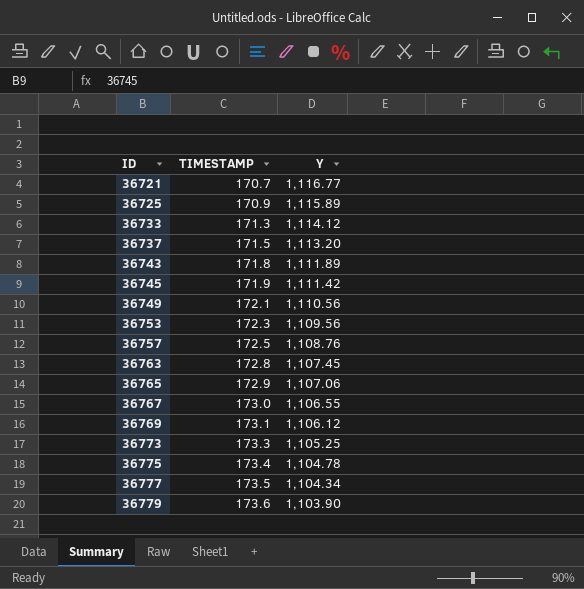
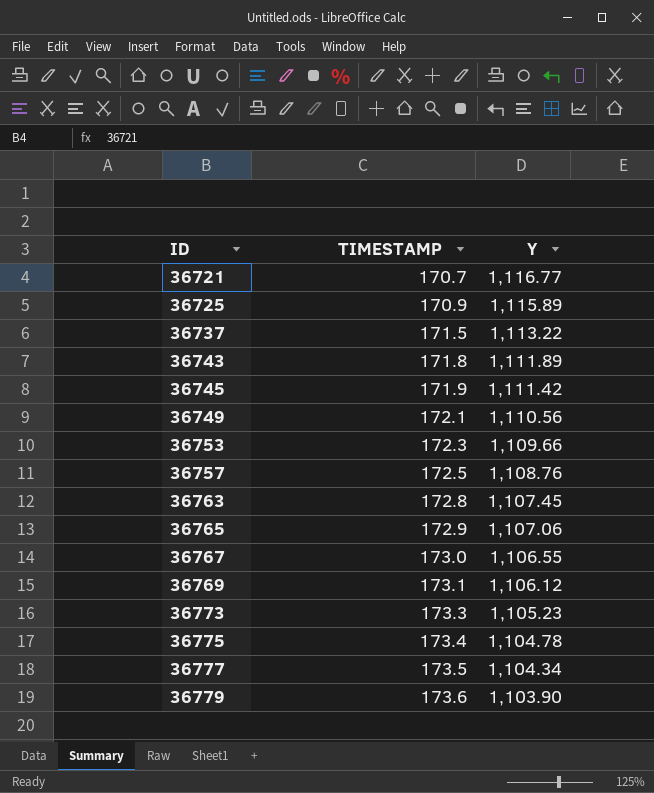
row 36733: 171.3 | 1,114.12 -> none
36737 | Y: 1,113.20 -> 1,113.22
36753 | Y: 1,109.56 -> 1,109.66
36773 | Y: 1,105.25 -> 1,105.23

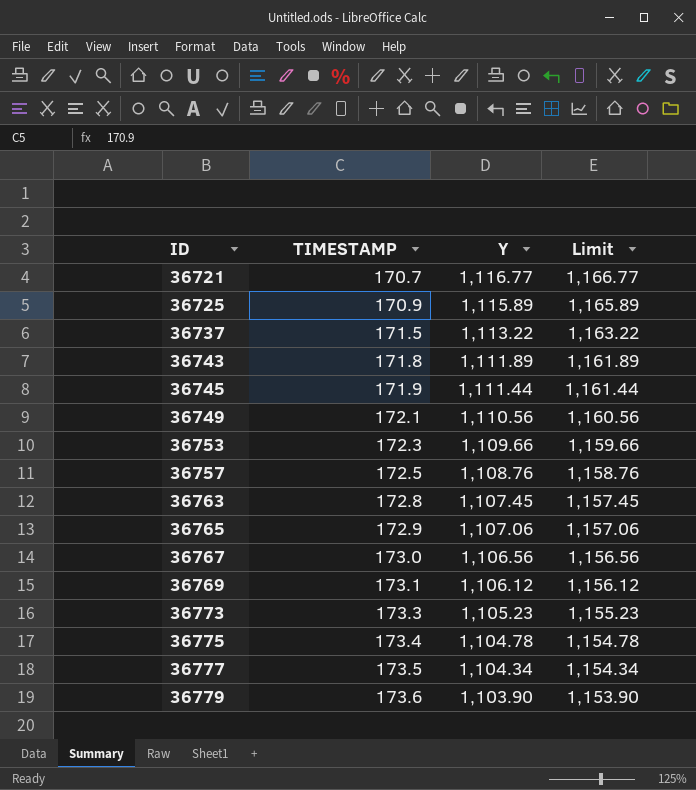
column Limit | formula: none -> [Y] + 50
36745 | Y: 1,111.42 -> 1,111.44
36767 | Y: 1,106.55 -> 1,106.56

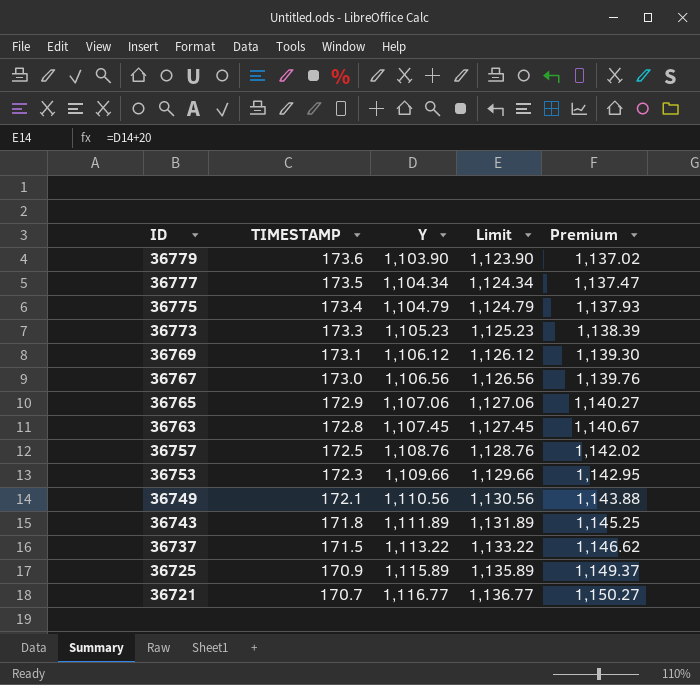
row order: ID ascending -> ID descending
column Limit | formula: [Y] + 50 -> [Y] + 20
column Premium | formula: none -> [Y] * 1.03
row 36745: 171.9 | 1,111.44 | 1,161.44 -> none
36775 | Y: 1,104.78 -> 1,104.79

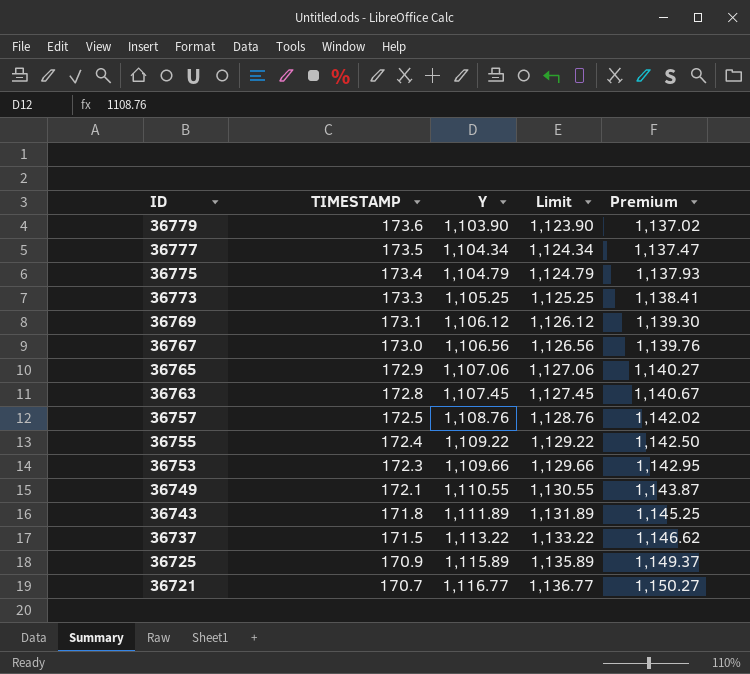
36773 | Y: 1,105.23 -> 1,105.25
36773 | Limit: 1,125.23 -> 1,125.25
36773 | Premium: 1,138.39 -> 1,138.41
row 36755: none -> 172.4 | 1,109.22 | 1,129.22 | 1,142.50
36749 | Y: 1,110.56 -> 1,110.55
36749 | Limit: 1,130.56 -> 1,130.55
36749 | Premium: 1,143.88 -> 1,143.87

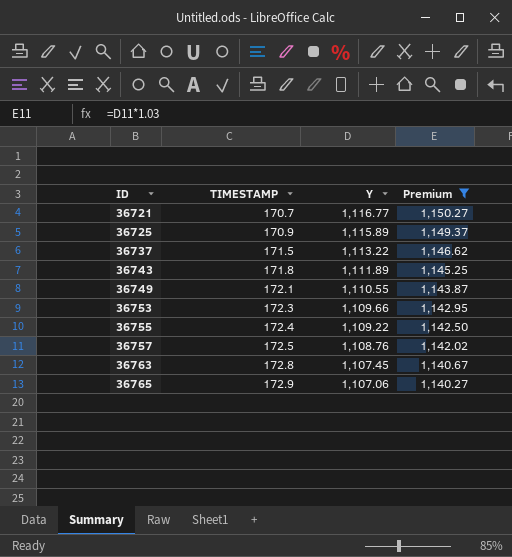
filter: none -> Premium >= 1,140.27
row order: ID descending -> ID ascending
column Limit | formula: [Y] + 20 -> none

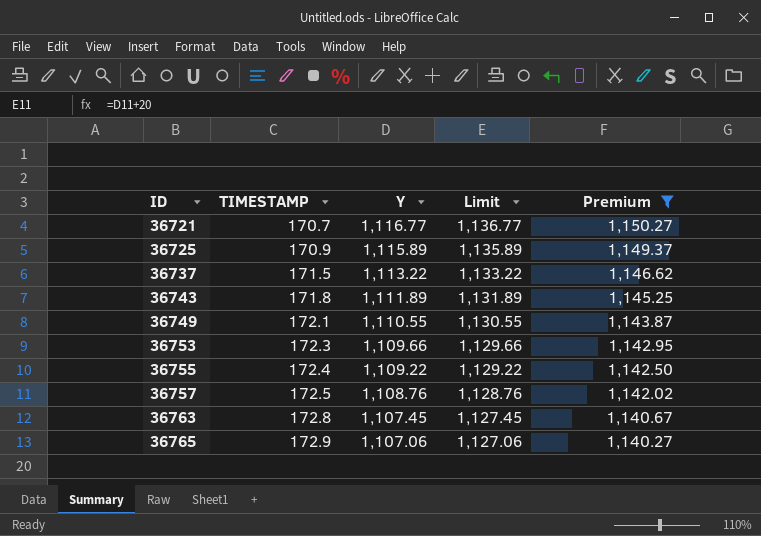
column Limit | formula: none -> [Y] + 20

